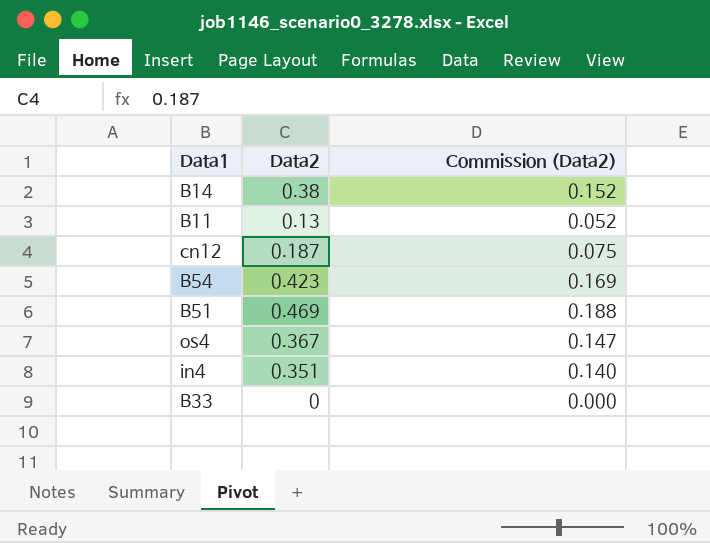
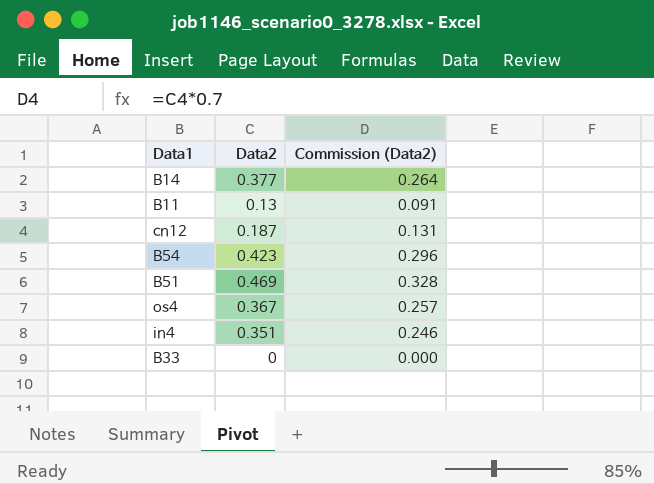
column Commission (Data2) | formula: [Data2] * 0.4 -> [Data2] * 0.7
B14 | Data2: 0.38 -> 0.377

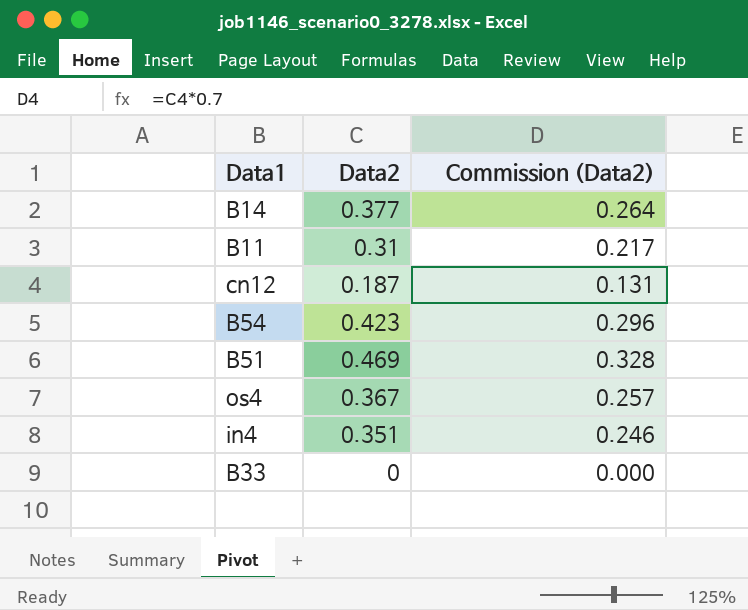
B11 | Data2: 0.13 -> 0.31
B11 | Commission (Data2): 0.091 -> 0.217

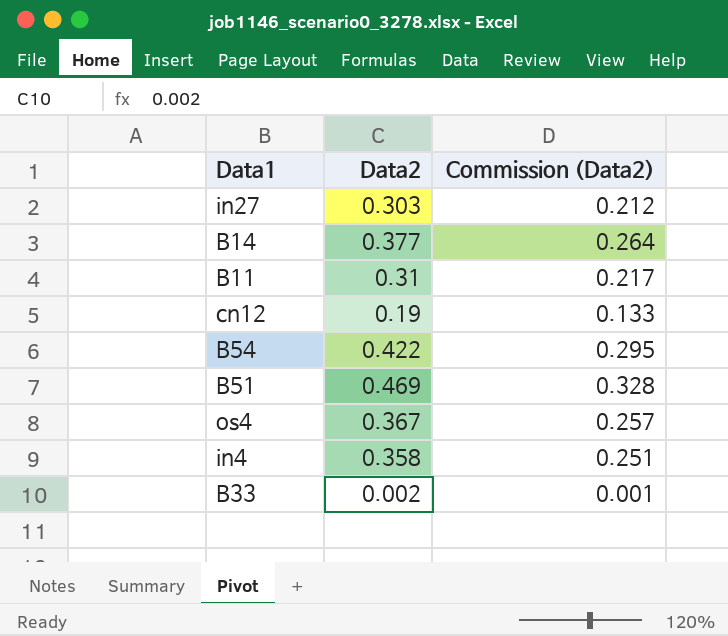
row in27: none -> 0.303 | 0.212
cn12 | Data2: 0.187 -> 0.19
cn12 | Commission (Data2): 0.131 -> 0.133
B54 | Data2: 0.423 -> 0.422
B54 | Commission (Data2): 0.296 -> 0.295
in4 | Data2: 0.351 -> 0.358
in4 | Commission (Data2): 0.246 -> 0.251
B33 | Data2: 0 -> 0.002
B33 | Commission (Data2): 0.000 -> 0.001

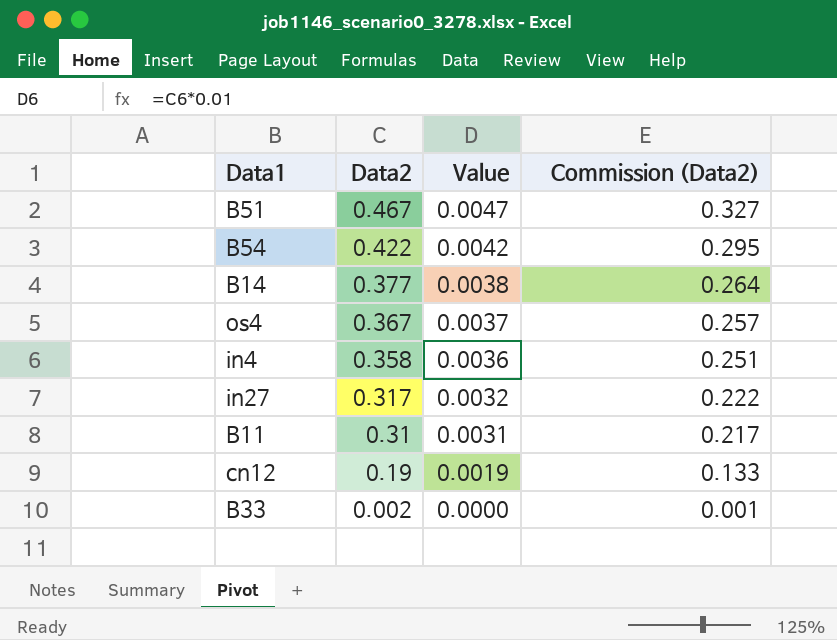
row order: none -> Data2 descending
column Value | formula: none -> [Data2] * 0.01
B51 | Data2: 0.469 -> 0.467
B51 | Commission (Data2): 0.328 -> 0.327
in27 | Data2: 0.303 -> 0.317
in27 | Commission (Data2): 0.212 -> 0.222

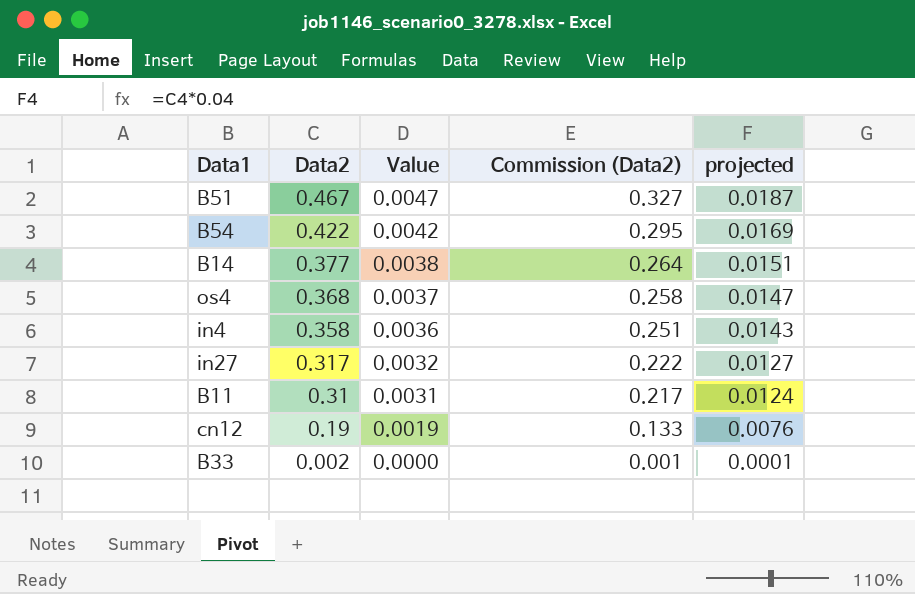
column projected | formula: none -> [Data2] * 0.04
os4 | Data2: 0.367 -> 0.368
os4 | Commission (Data2): 0.257 -> 0.258

